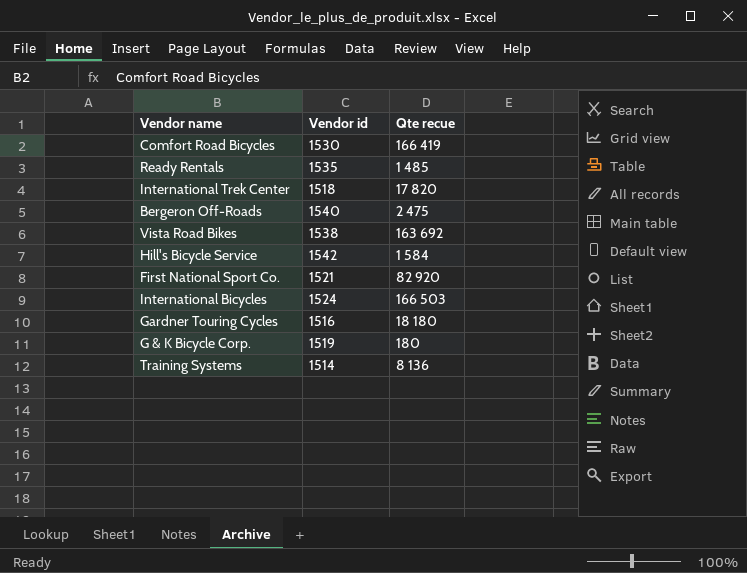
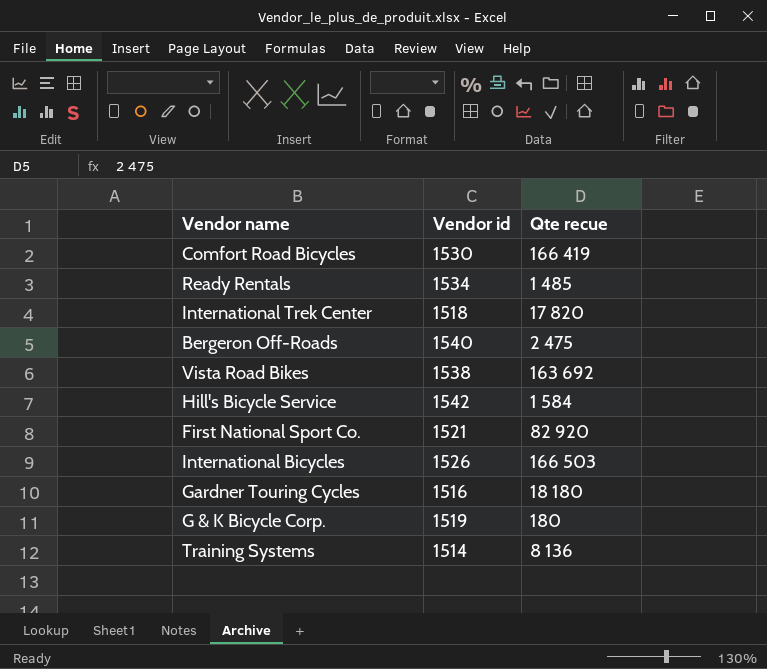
Ready Rentals | Vendor id: 1535 -> 1534
International Bicycles | Vendor id: 1524 -> 1526

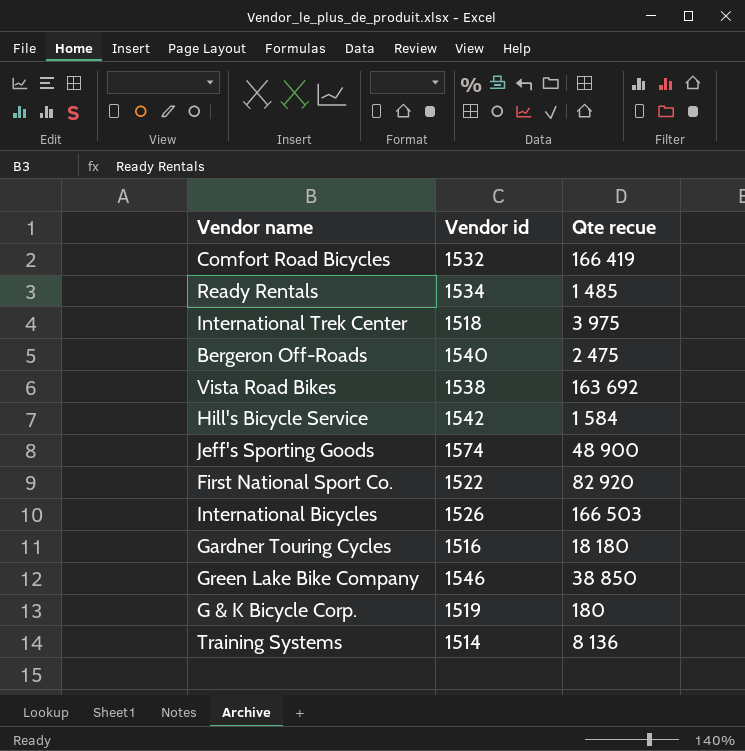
Comfort Road Bicycles | Vendor id: 1530 -> 1532
International Trek Center | Qte recue: 17 820 -> 3 975
row Jeff's Sporting Goods: none -> 1574 | 48 900
First National Sport Co. | Vendor id: 1521 -> 1522
row Green Lake Bike Company: none -> 1546 | 38 850

